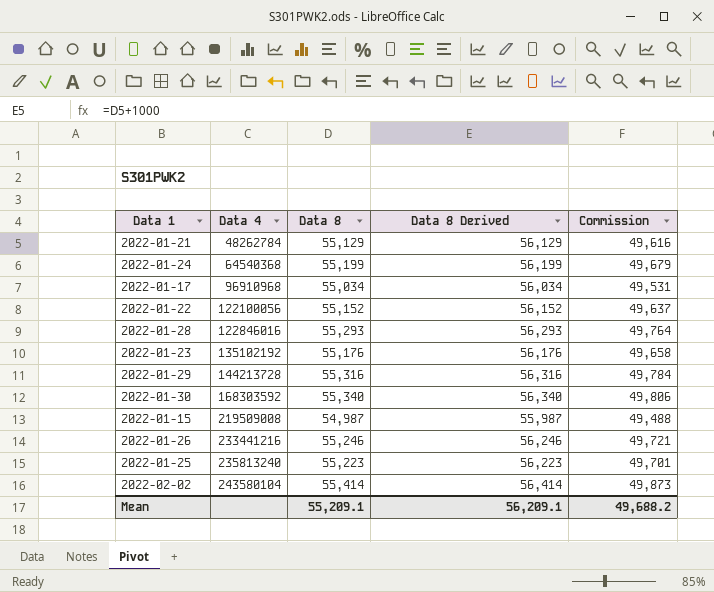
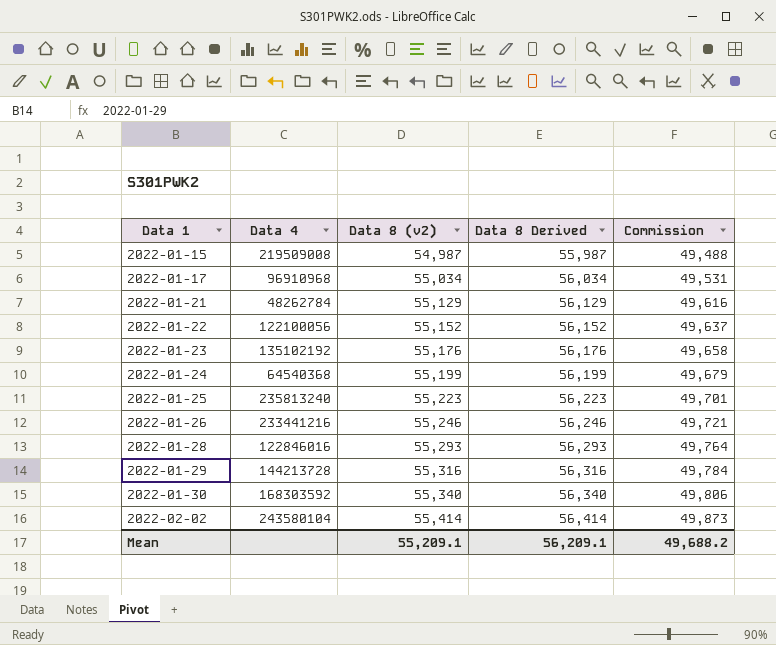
row order: Data 4 ascending -> Data 1 ascending
column name: Data 8 -> Data 8 (v2)

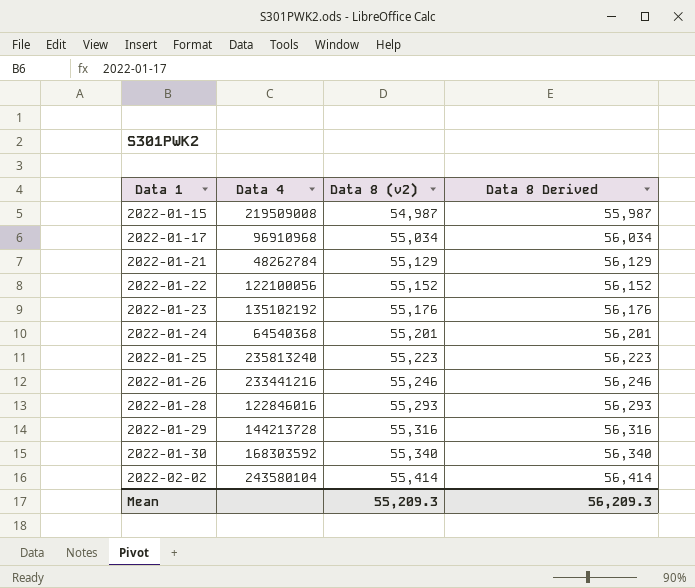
column Commission | formula: [Data 8 (v2)] * 0.9 -> none
2022-01-24 | Data 8 (v2): 55,199 -> 55,201
2022-01-24 | Data 8 Derived: 56,199 -> 56,201
Mean | Data 8 (v2): 55,209.1 -> 55,209.3
Mean | Data 8 Derived: 56,209.1 -> 56,209.3

